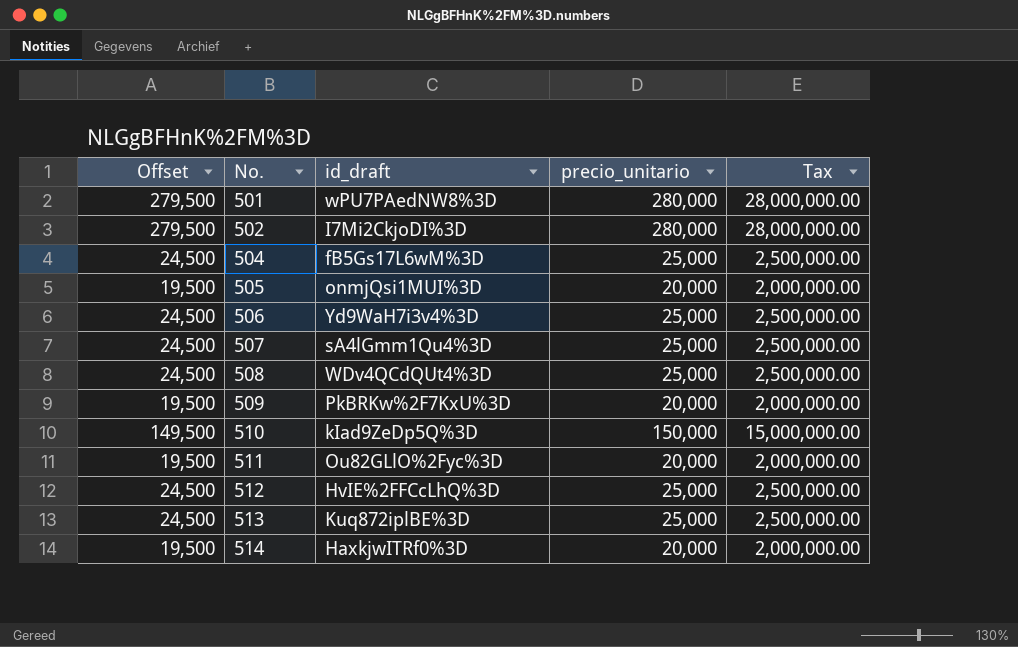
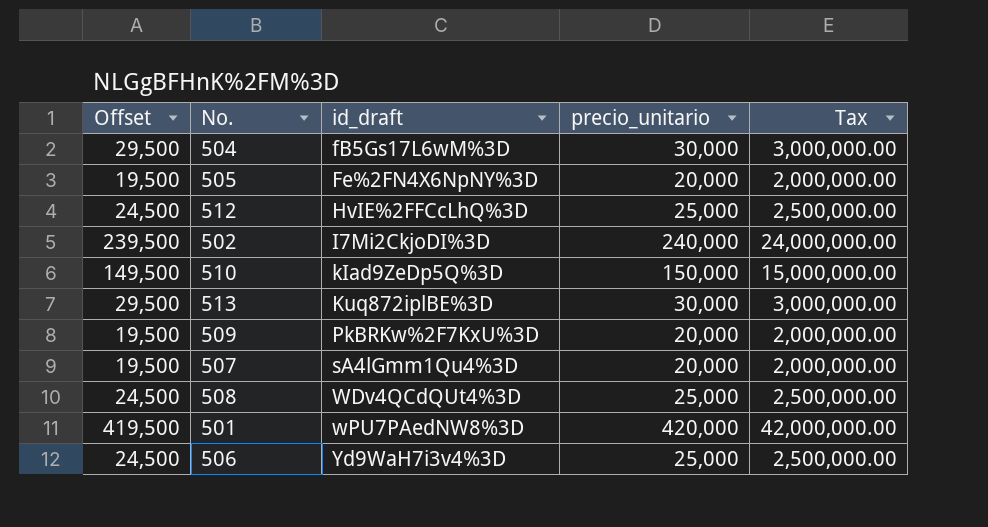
row order: No. ascending -> id_draft ascending
row 511: 19,500 | Ou82GLlO%2Fyc%3D | 20,000 | 2,000,000.00 -> none
row 514: 19,500 | HaxkjwITRf0%3D | 20,000 | 2,000,000.00 -> none
504 | Offset: 24,500 -> 29,500
504 | precio_unitario: 25,000 -> 30,000
504 | Tax: 2,500,000.00 -> 3,000,000.00
505 | id_draft: onmjQsi1MUI%3D -> Fe%2FN4X6NpNY%3D
502 | Offset: 279,500 -> 239,500
502 | precio_unitario: 280,000 -> 240,000
502 | Tax: 28,000,000.00 -> 24,000,000.00
513 | Offset: 24,500 -> 29,500
513 | precio_unitario: 25,000 -> 30,000
513 | Tax: 2,500,000.00 -> 3,000,000.00
507 | Offset: 24,500 -> 19,500
507 | precio_unitario: 25,000 -> 20,000
507 | Tax: 2,500,000.00 -> 2,000,000.00
501 | Offset: 279,500 -> 419,500
501 | precio_unitario: 280,000 -> 420,000
501 | Tax: 28,000,000.00 -> 42,000,000.00

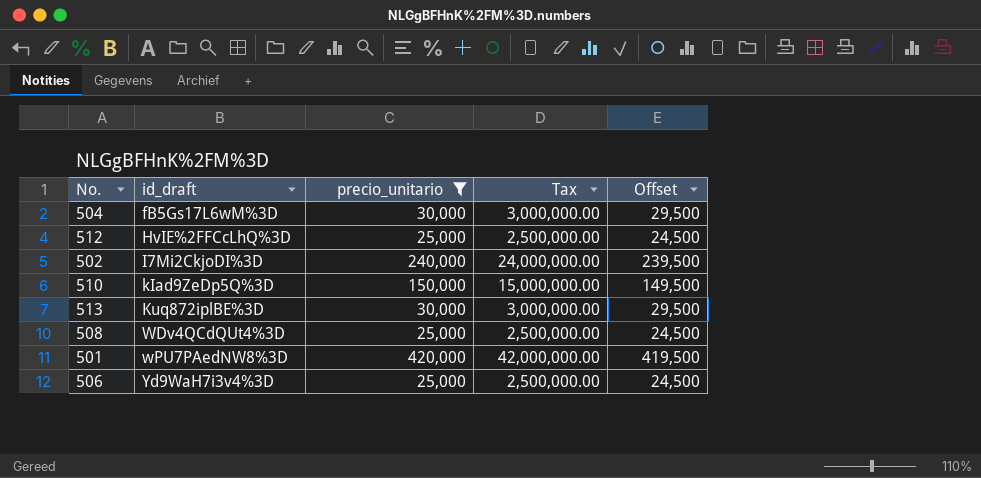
filter: none -> precio_unitario != 20,000
column Offset | position: 1 -> 5

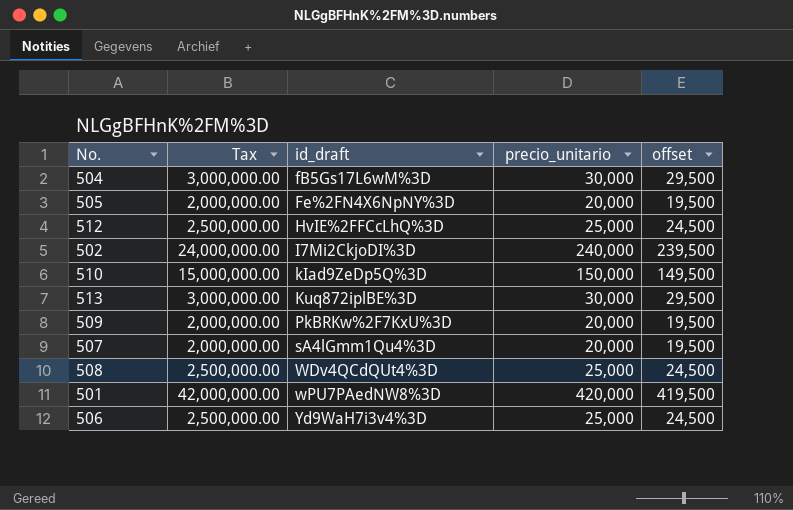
filter: precio_unitario != 20,000 -> none
column Tax | position: 4 -> 2
column name: Offset -> offset

